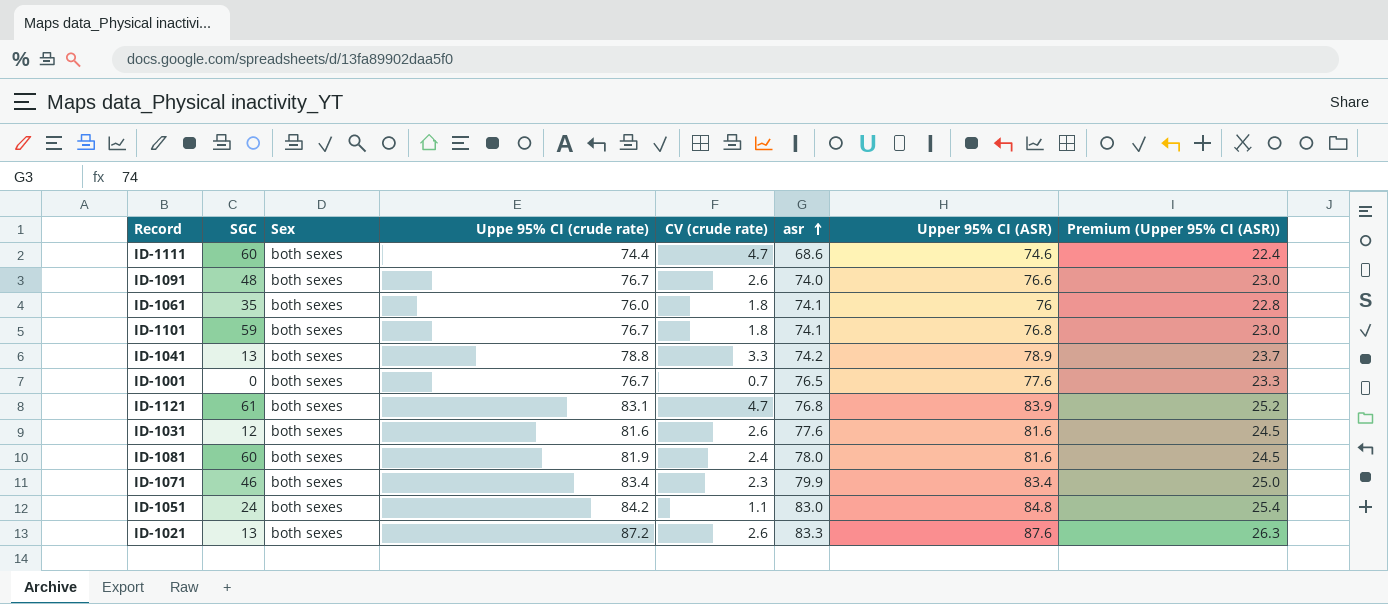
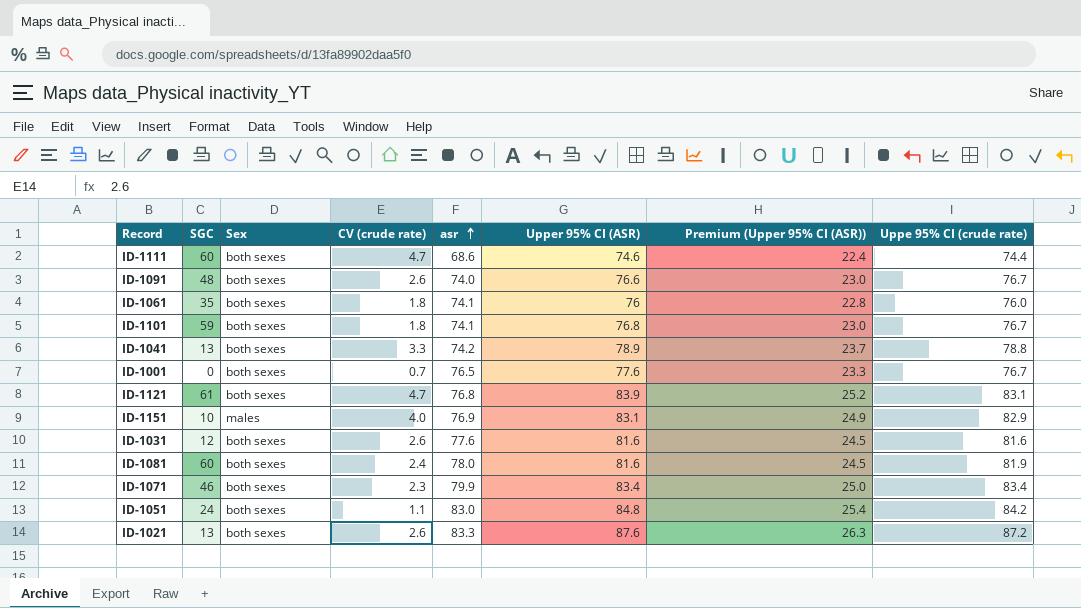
column Uppe 95% CI (crude rate) | position: 4 -> 8
row ID-1151: none -> 10 | males | 4.0 | 76.9 | 83.1 | 24.9 | 82.9

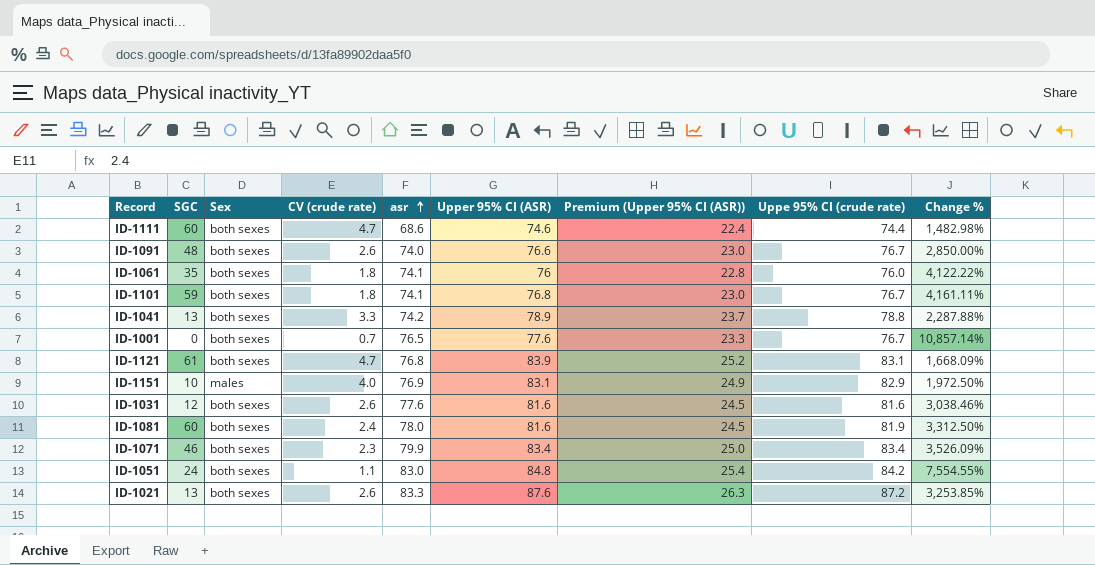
column Change % | formula: none -> ([Uppe 95% CI (crude rate)] - [CV (crude rate)]) / [CV (crude rate)]

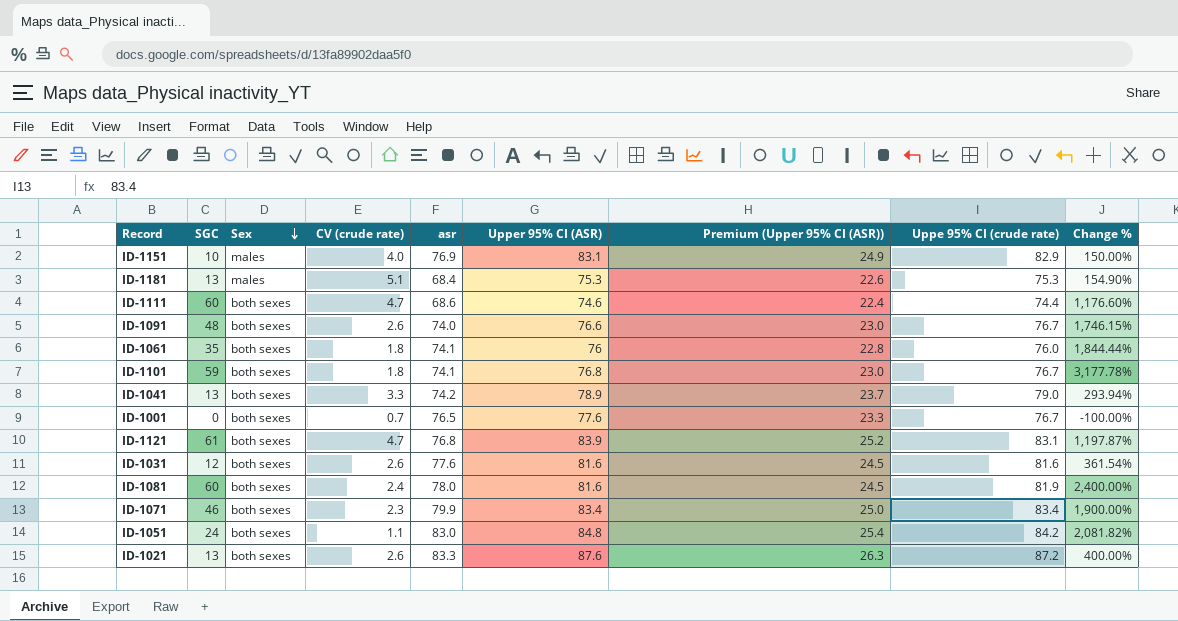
row order: asr ascending -> Sex descending
column Change % | formula: ([Uppe 95% CI (crude rate)] - [CV (crude rate)]) / [CV (crude rate)] -> ([SGC] - [CV (crude rate)]) / [CV (crude rate)]
row ID-1181: none -> 13 | males | 5.1 | 68.4 | 75.3 | 22.6 | 75.3 | 154.90%
ID-1041 | Uppe 95% CI (crude rate): 78.8 -> 79.0

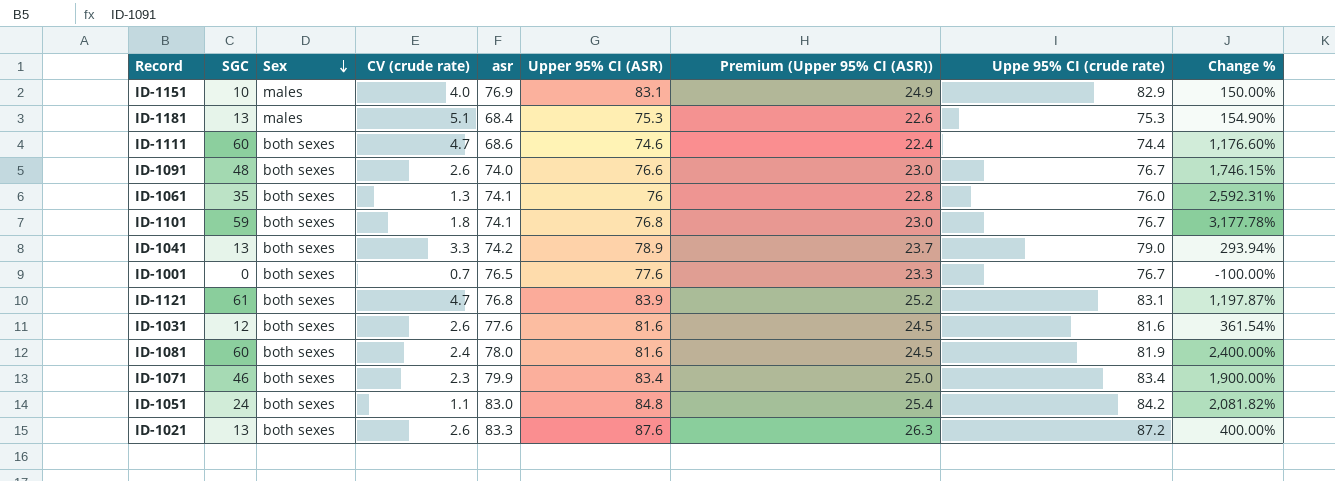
ID-1061 | CV (crude rate): 1.8 -> 1.3
ID-1061 | Change %: 1,844.44% -> 2,592.31%

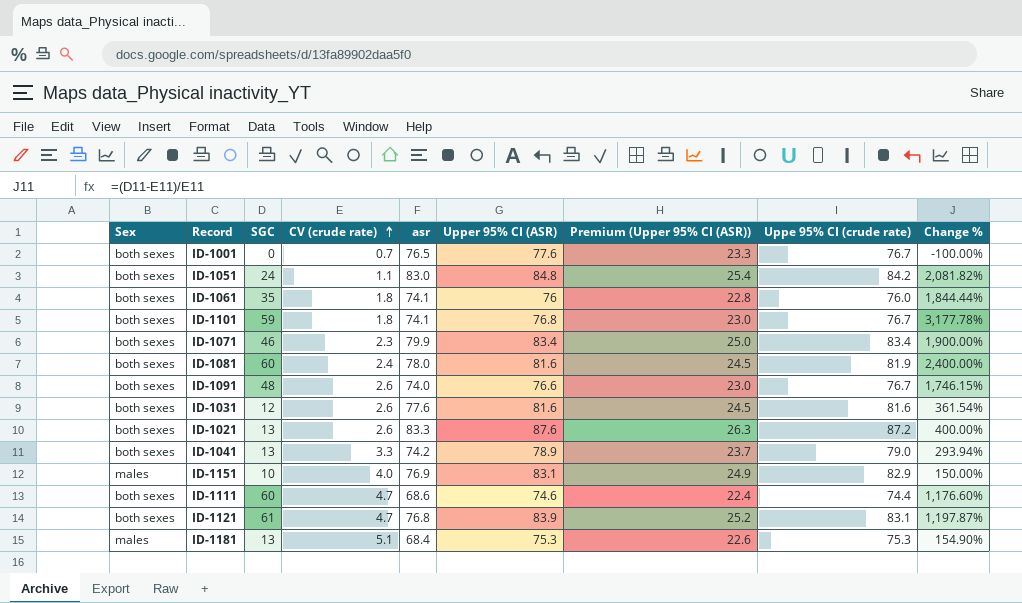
row order: Sex descending -> CV (crude rate) ascending
column Sex | position: 3 -> 1
ID-1061 | CV (crude rate): 1.3 -> 1.8
ID-1061 | Change %: 2,592.31% -> 1,844.44%

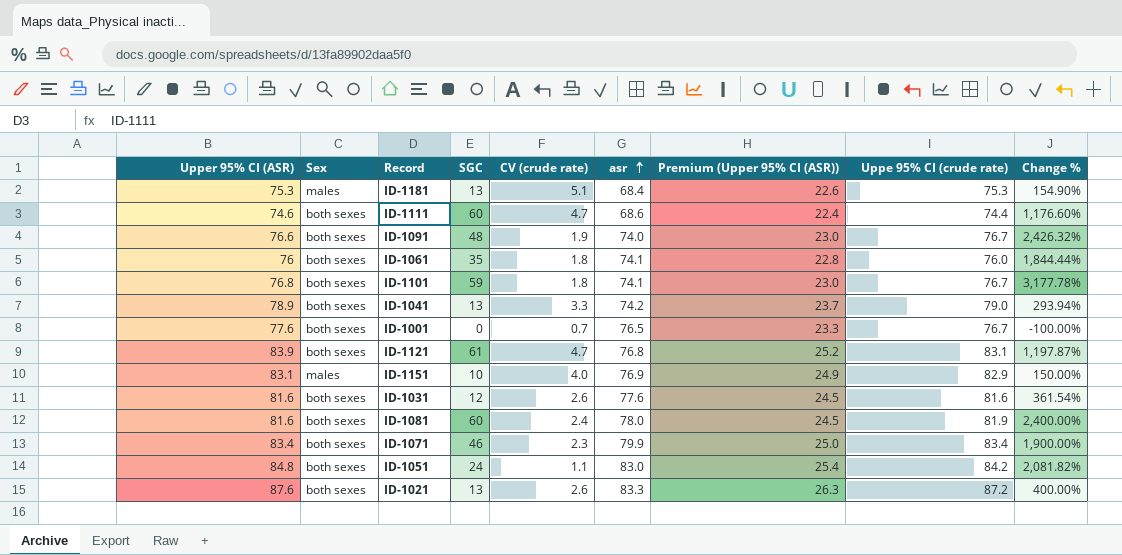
row order: CV (crude rate) ascending -> asr ascending
column Upper 95% CI (ASR) | position: 6 -> 1
ID-1091 | CV (crude rate): 2.6 -> 1.9
ID-1091 | Change %: 1,746.15% -> 2,426.32%

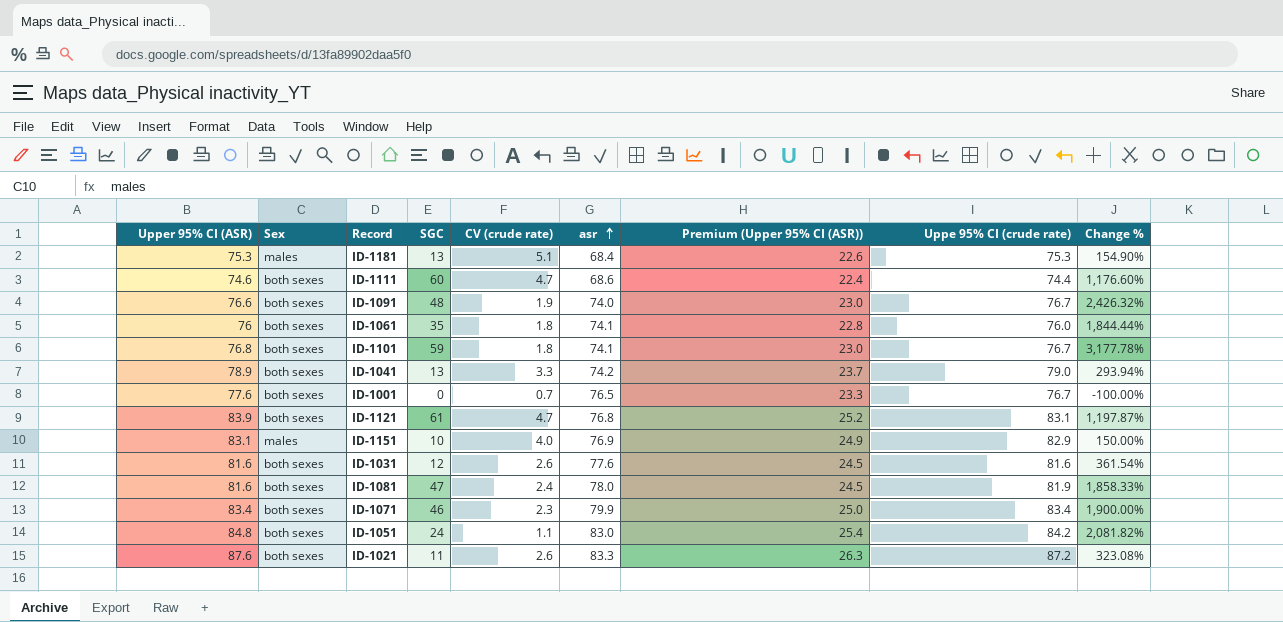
ID-1081 | SGC: 60 -> 47
ID-1081 | Change %: 2,400.00% -> 1,858.33%
ID-1021 | SGC: 13 -> 11
ID-1021 | Change %: 400.00% -> 323.08%

